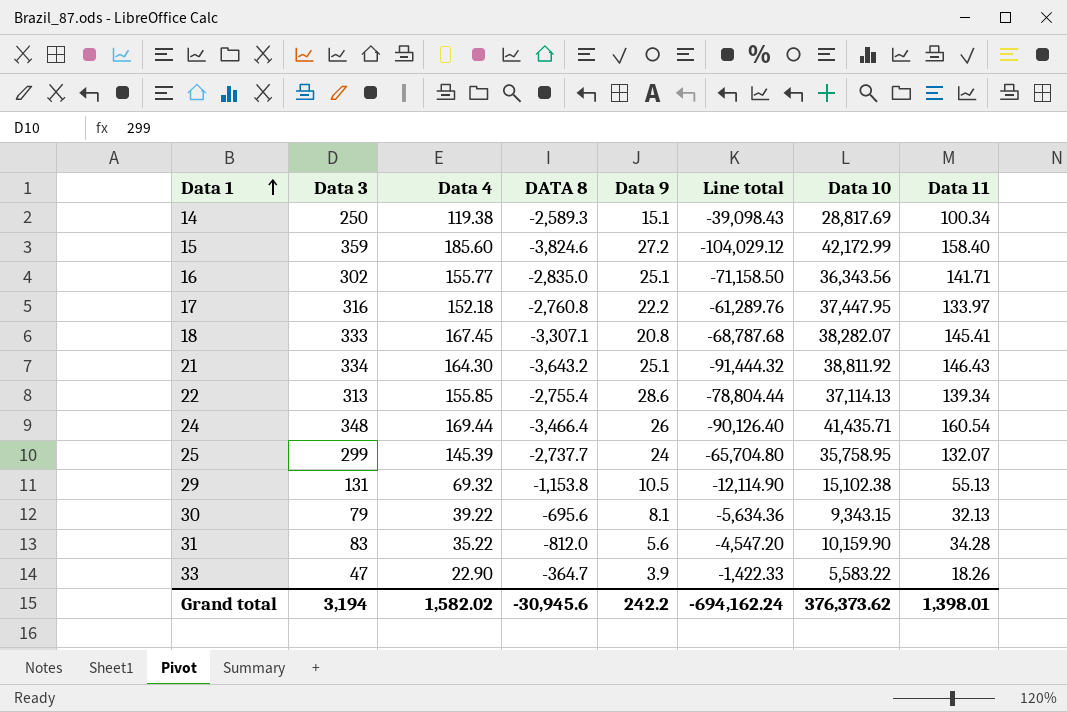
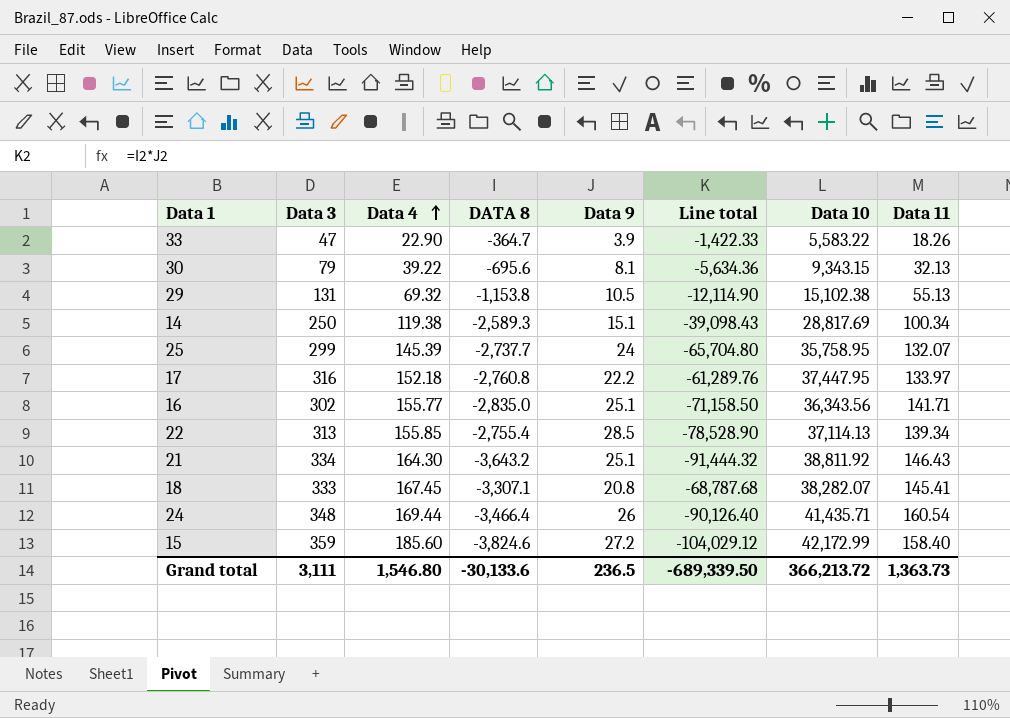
row order: Data 1 ascending -> Data 4 ascending
row 31: 83 | 35.22 | -812.0 | 5.6 | -4,547.20 | 10,159.90 | 34.28 -> none
22 | Data 9: 28.6 -> 28.5
22 | Line total: -78,804.44 -> -78,528.90
Grand total | Data 3: 3,194 -> 3,111
Grand total | Data 4: 1,582.02 -> 1,546.80
Grand total | DATA 8: -30,945.6 -> -30,133.6
Grand total | Data 9: 242.2 -> 236.5
Grand total | Line total: -694,162.24 -> -689,339.50
Grand total | Data 10: 376,373.62 -> 366,213.72
Grand total | Data 11: 1,398.01 -> 1,363.73

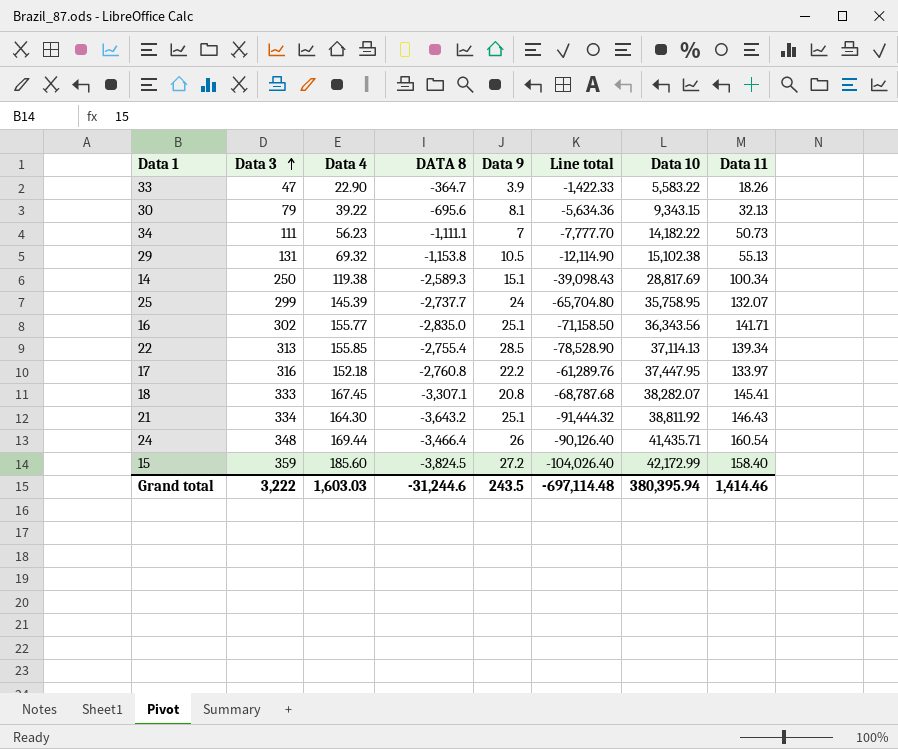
row order: Data 4 ascending -> Data 3 ascending
row 34: none -> 111 | 56.23 | -1,111.1 | 7 | -7,777.70 | 14,182.22 | 50.73
15 | DATA 8: -3,824.6 -> -3,824.5
15 | Line total: -104,029.12 -> -104,026.40
Grand total | Data 3: 3,111 -> 3,222
Grand total | Data 4: 1,546.80 -> 1,603.03
Grand total | DATA 8: -30,133.6 -> -31,244.6
Grand total | Data 9: 236.5 -> 243.5
Grand total | Line total: -689,339.50 -> -697,114.48
Grand total | Data 10: 366,213.72 -> 380,395.94
Grand total | Data 11: 1,363.73 -> 1,414.46

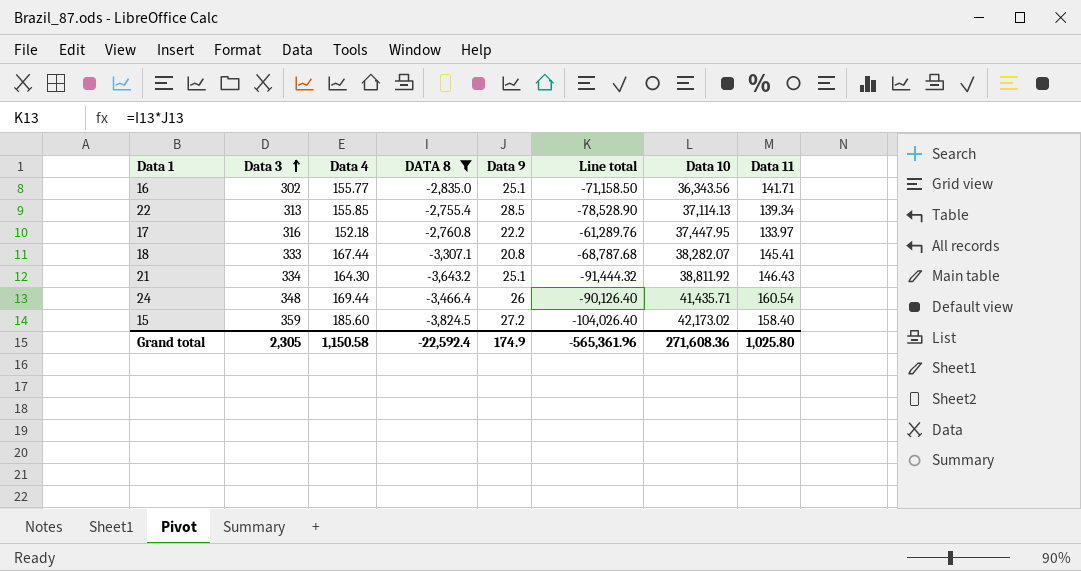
filter: none -> DATA 8 <= -2,755.4
18 | Data 4: 167.45 -> 167.44
15 | Data 10: 42,172.99 -> 42,173.02
Grand total | Data 3: 3,222 -> 2,305
Grand total | Data 4: 1,603.03 -> 1,150.58
Grand total | DATA 8: -31,244.6 -> -22,592.4
Grand total | Data 9: 243.5 -> 174.9
Grand total | Line total: -697,114.48 -> -565,361.96
Grand total | Data 10: 380,395.94 -> 271,608.36
Grand total | Data 11: 1,414.46 -> 1,025.80

